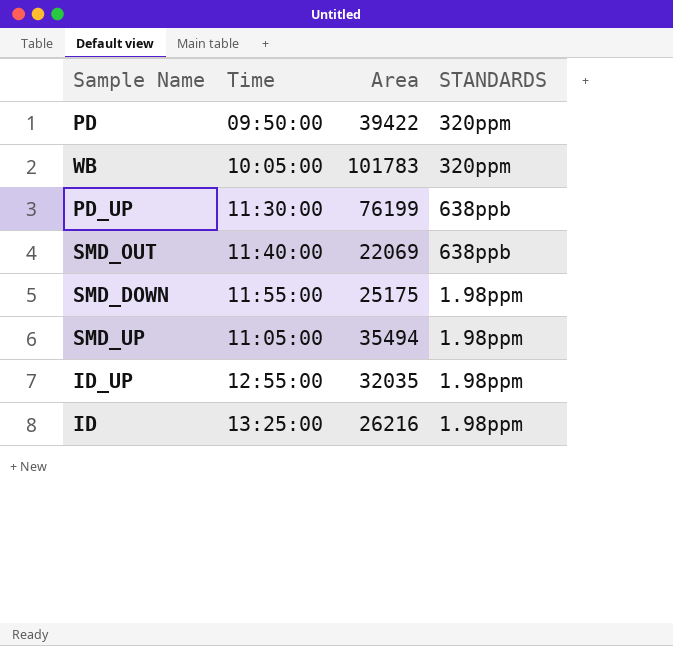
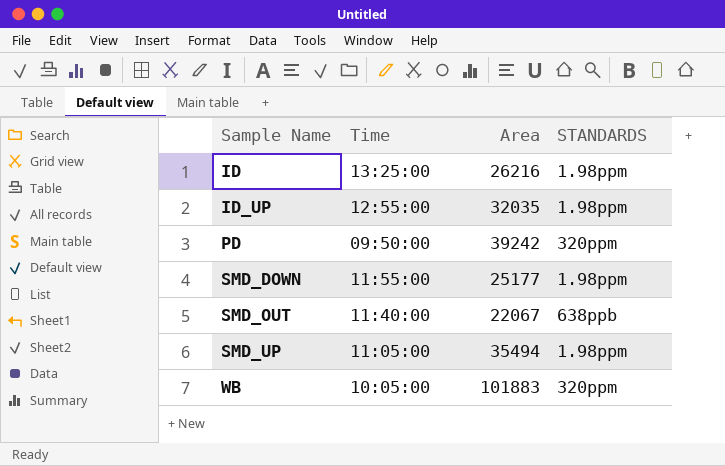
row order: none -> Sample Name ascending
row PD_UP: 11:30:00 | 76199 | 638ppb -> none
PD | Area: 39422 -> 39242
SMD_DOWN | Area: 25175 -> 25177
SMD_OUT | Area: 22069 -> 22067
WB | Area: 101783 -> 101883

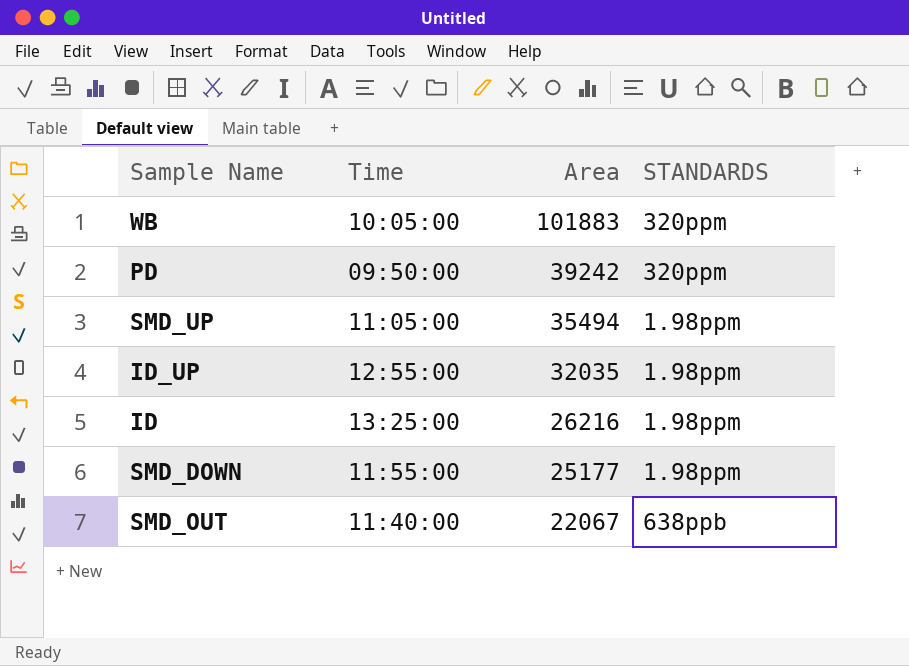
row order: Sample Name ascending -> Area descending

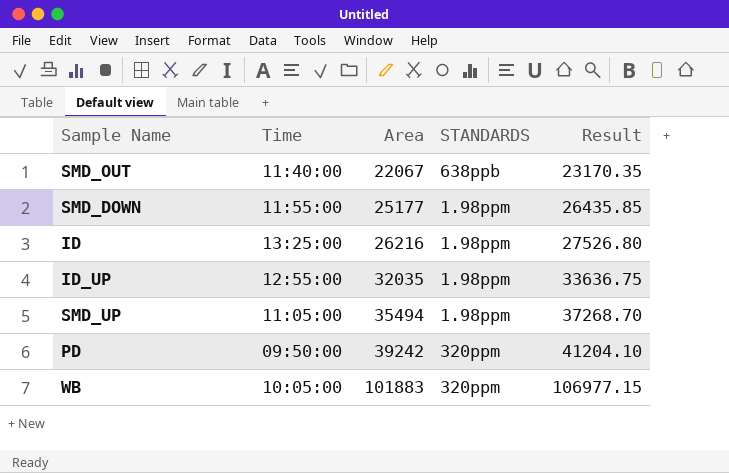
row order: Area descending -> Area ascending
column Result | formula: none -> [Area] * 1.05

